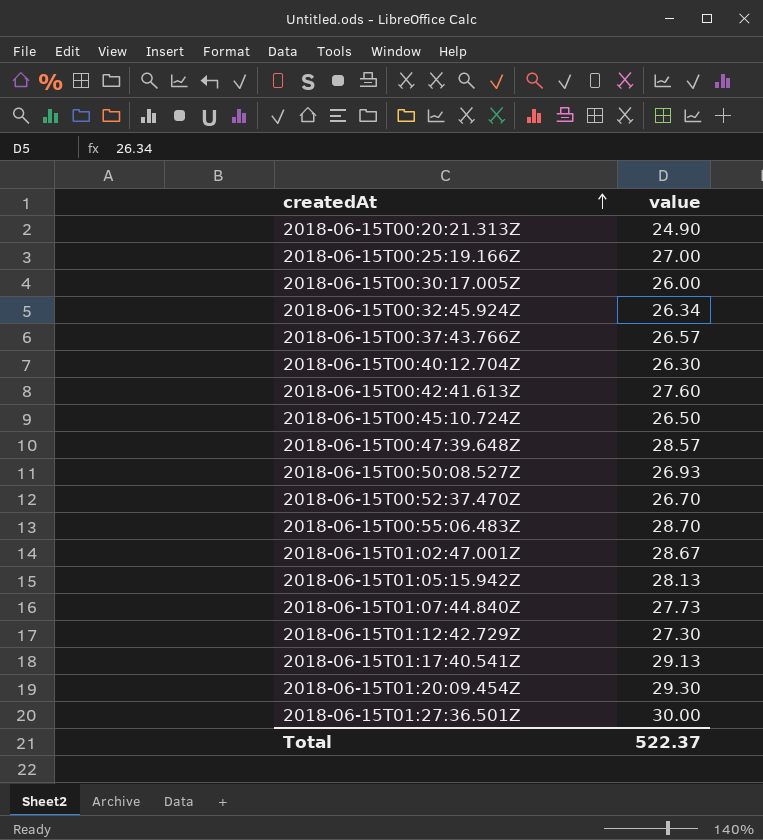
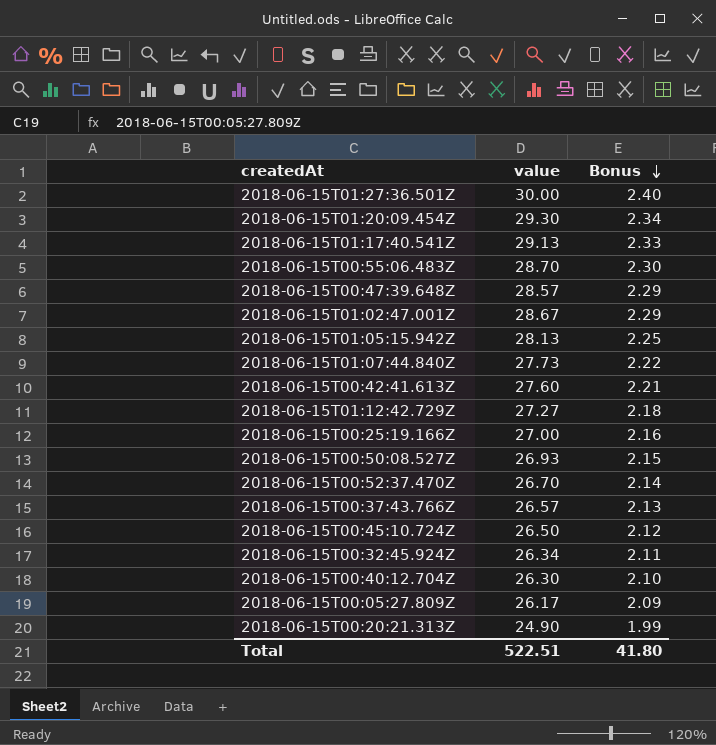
row order: createdAt ascending -> Bonus descending
column Bonus | formula: none -> [value] * 0.08
row 2018-06-15T00:30:17.005Z: 26.00 -> none
2018-06-15T01:12:42.729Z | value: 27.30 -> 27.27
row 2018-06-15T00:05:27.809Z: none -> 26.17 | 2.09
Total | value: 522.37 -> 522.51

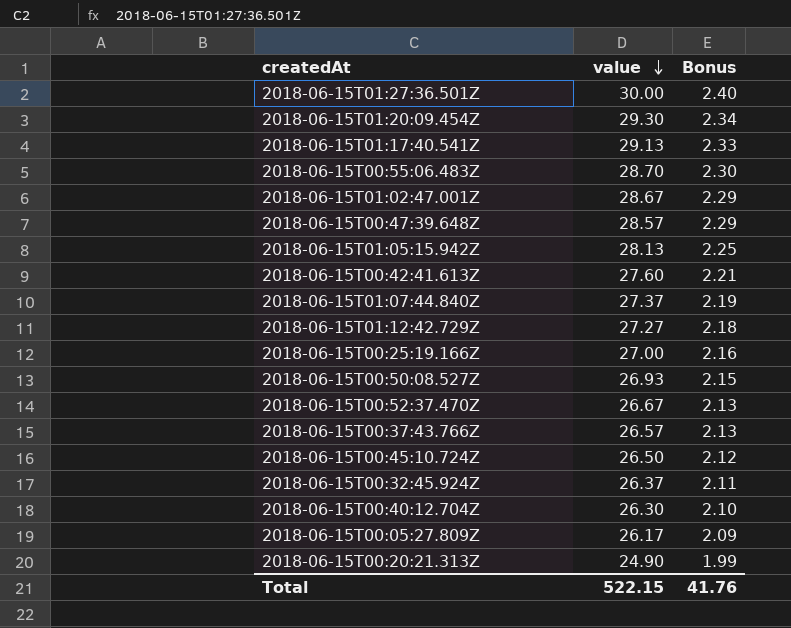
row order: Bonus descending -> value descending
2018-06-15T01:07:44.840Z | value: 27.73 -> 27.37
2018-06-15T01:07:44.840Z | Bonus: 2.22 -> 2.19
2018-06-15T00:52:37.470Z | value: 26.70 -> 26.67
2018-06-15T00:52:37.470Z | Bonus: 2.14 -> 2.13
2018-06-15T00:32:45.924Z | value: 26.34 -> 26.37
Total | value: 522.51 -> 522.15
Total | Bonus: 41.80 -> 41.76

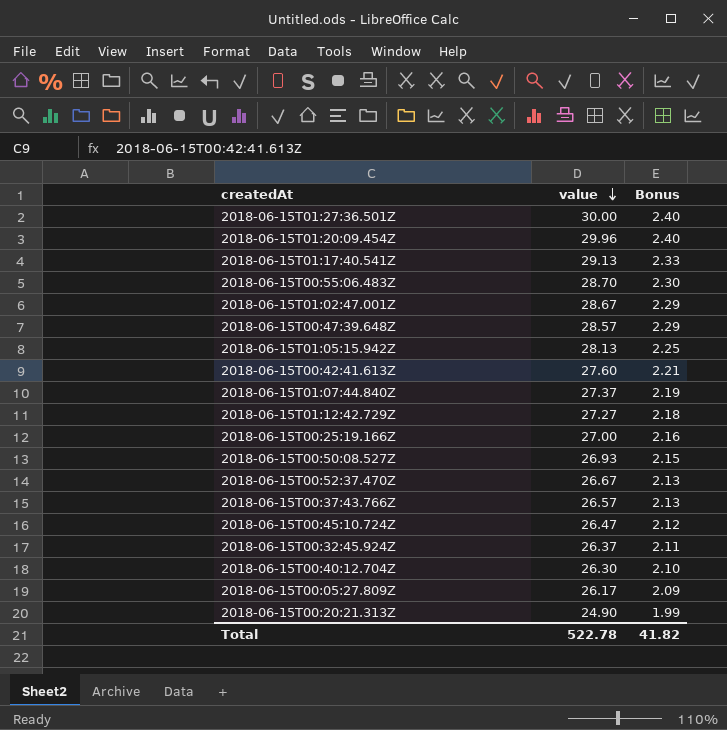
2018-06-15T01:20:09.454Z | value: 29.30 -> 29.96
2018-06-15T01:20:09.454Z | Bonus: 2.34 -> 2.40
2018-06-15T00:45:10.724Z | value: 26.50 -> 26.47
Total | value: 522.15 -> 522.78
Total | Bonus: 41.76 -> 41.82

